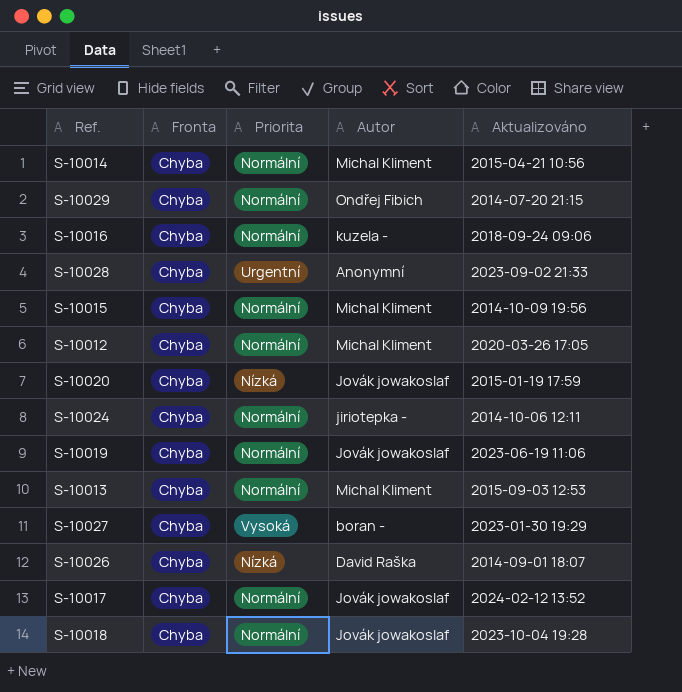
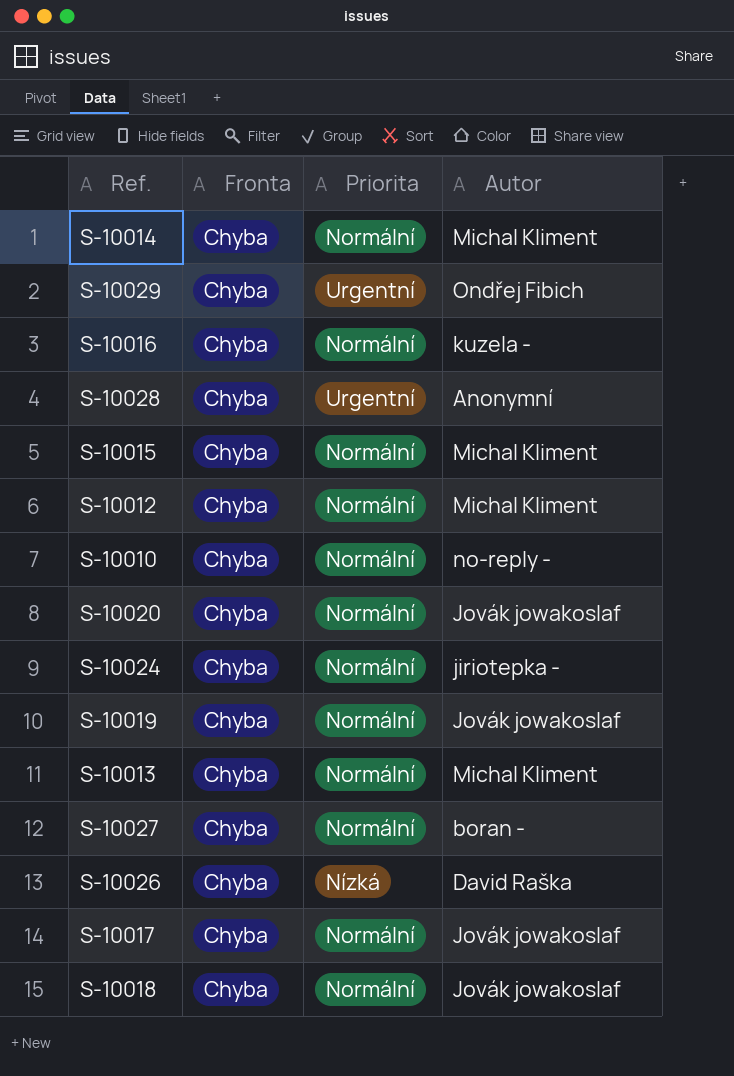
column Aktualizováno | position: 5 -> none
S-10029 | Priorita: Normální -> Urgentní
row S-10010: none -> Chyba | Normální | no-reply -
S-10020 | Priorita: Nízká -> Normální
S-10027 | Priorita: Vysoká -> Normální

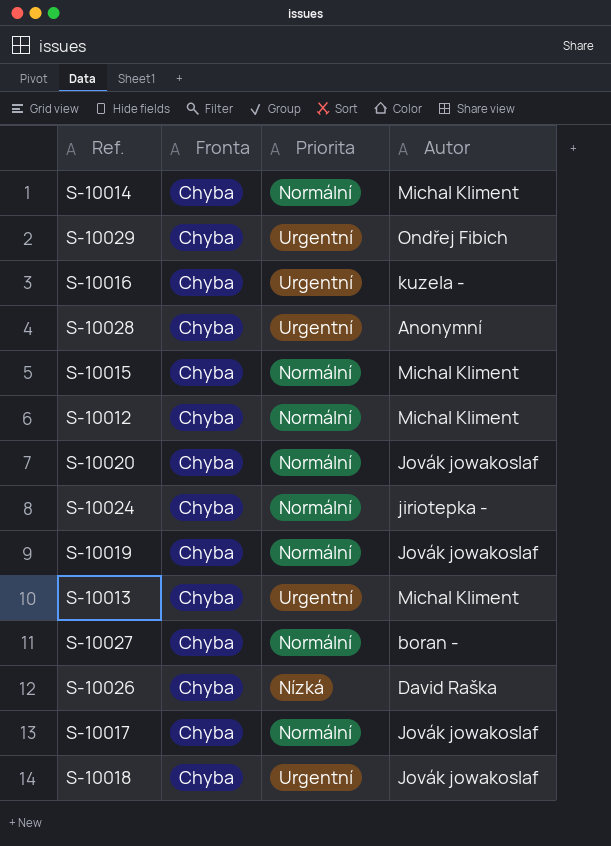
row S-10010: Chyba | Normální | no-reply - -> none
S-10016 | Priorita: Normální -> Urgentní
S-10013 | Priorita: Normální -> Urgentní
S-10018 | Priorita: Normální -> Urgentní

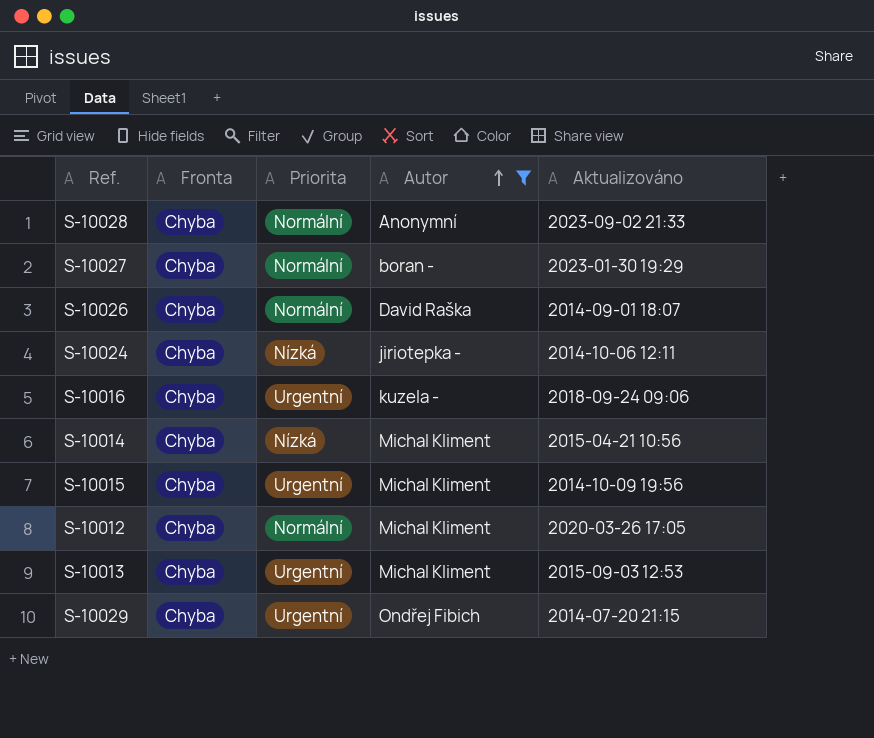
filter: none -> Autor != Jovák jowakoslaf
row order: none -> Autor ascending
column Aktualizováno | position: none -> 5
S-10028 | Priorita: Urgentní -> Normální
S-10026 | Priorita: Nízká -> Normální
S-10024 | Priorita: Normální -> Nízká
S-10014 | Priorita: Normální -> Nízká
S-10015 | Priorita: Normální -> Urgentní

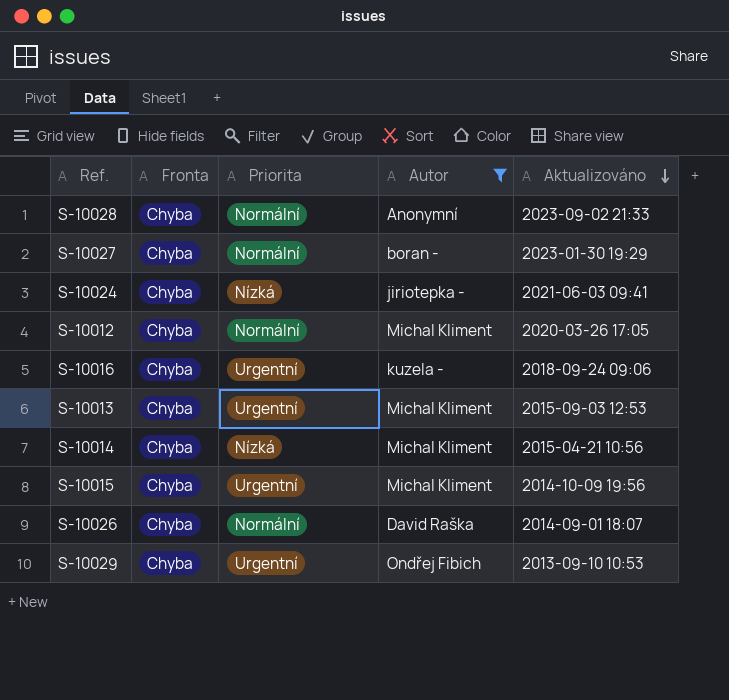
row order: Autor ascending -> Aktualizováno descending
S-10024 | Aktualizováno: 2014-10-06 12:11 -> 2021-06-03 09:41
S-10029 | Aktualizováno: 2014-07-20 21:15 -> 2013-09-10 10:53

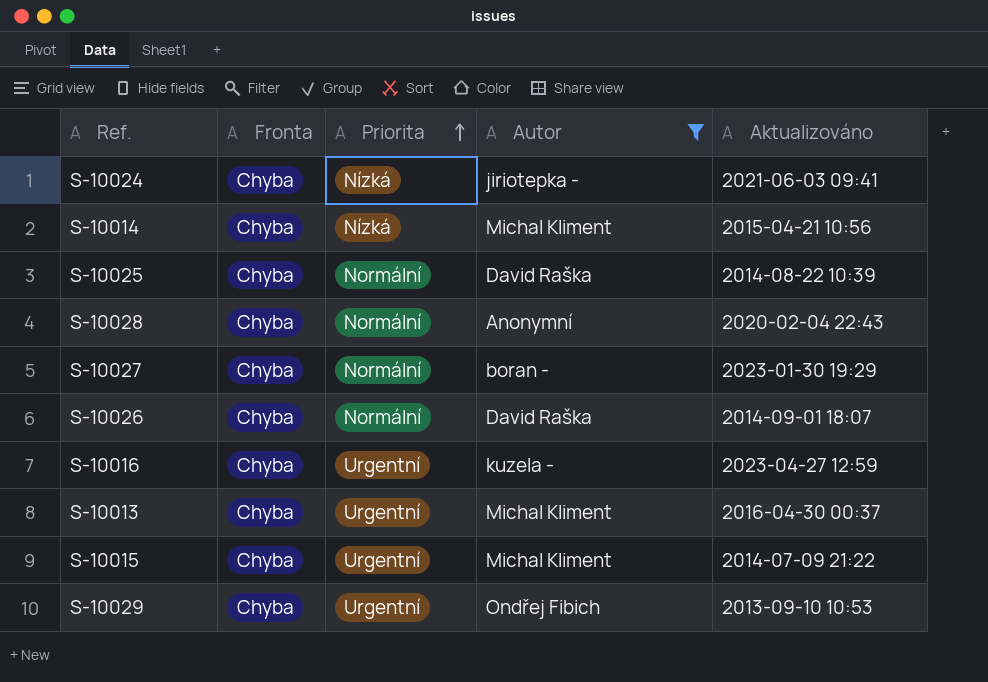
row order: Aktualizováno descending -> Priorita ascending
row S-10012: Chyba | Normální | Michal Kliment | 2020-03-26 17:05 -> none
row S-10025: none -> Chyba | Normální | David Raška | 2014-08-22 10:39
S-10028 | Aktualizováno: 2023-09-02 21:33 -> 2020-02-04 22:43
S-10016 | Aktualizováno: 2018-09-24 09:06 -> 2023-04-27 12:59
S-10013 | Aktualizováno: 2015-09-03 12:53 -> 2016-04-30 00:37
S-10015 | Aktualizováno: 2014-10-09 19:56 -> 2014-07-09 21:22

